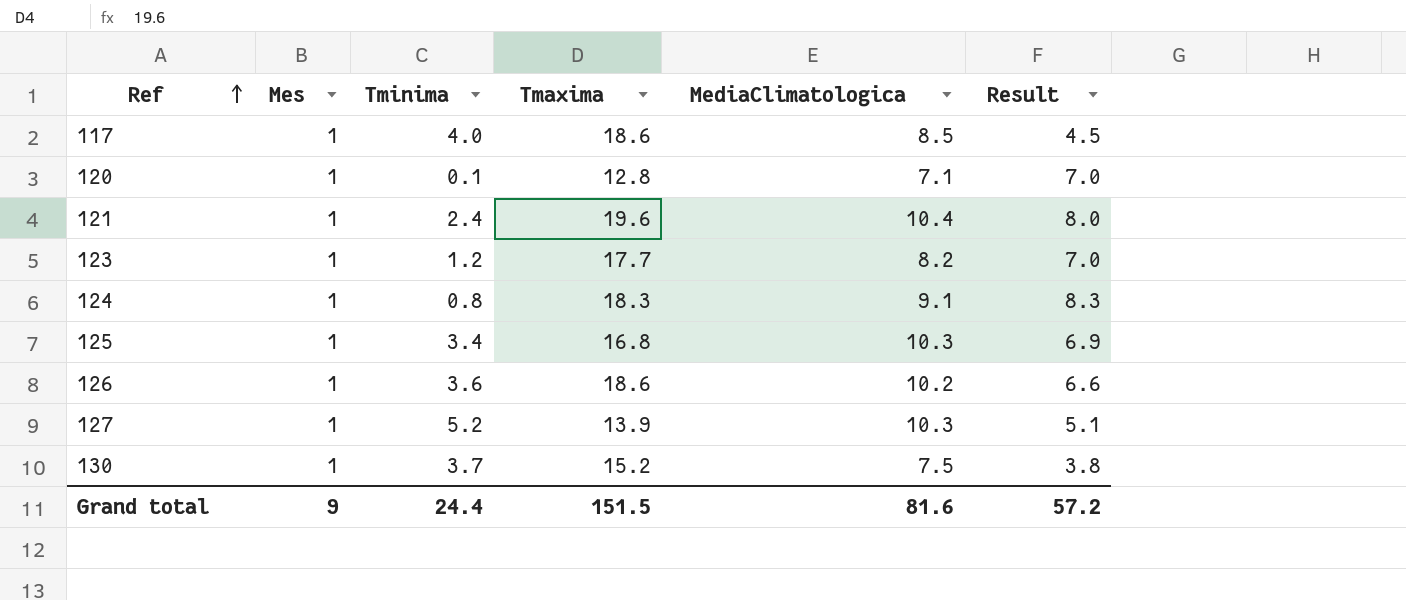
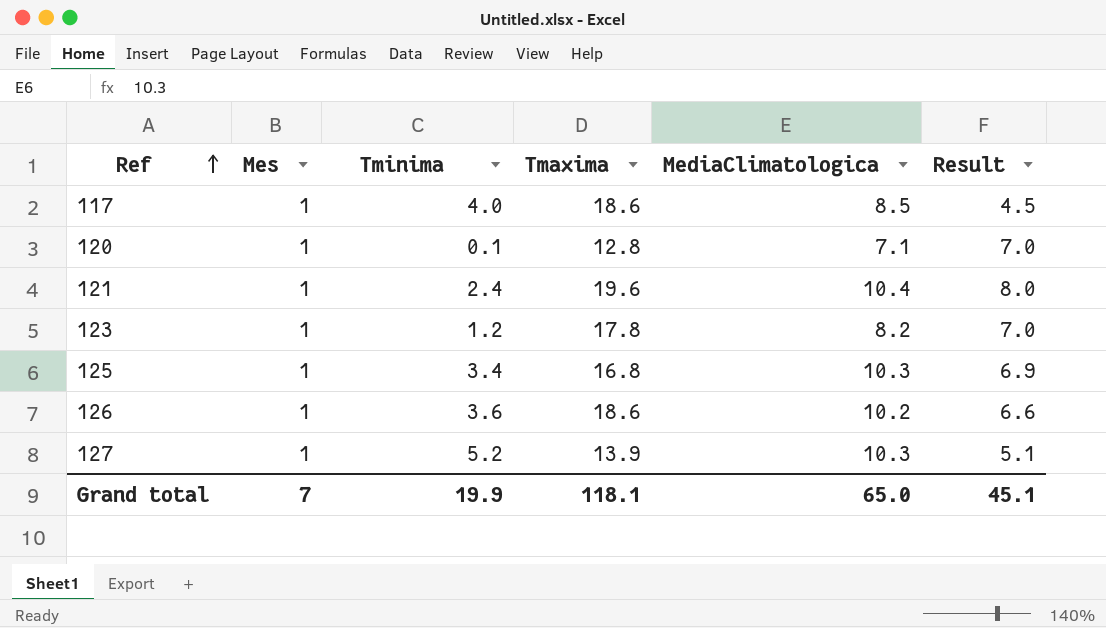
row 124: 1 | 0.8 | 18.3 | 9.1 | 8.3 -> none
row 130: 1 | 3.7 | 15.2 | 7.5 | 3.8 -> none
123 | Tmaxima: 17.7 -> 17.8
Grand total | Mes: 9 -> 7
Grand total | Tminima: 24.4 -> 19.9
Grand total | Tmaxima: 151.5 -> 118.1
Grand total | MediaClimatologica: 81.6 -> 65.0
Grand total | Result: 57.2 -> 45.1

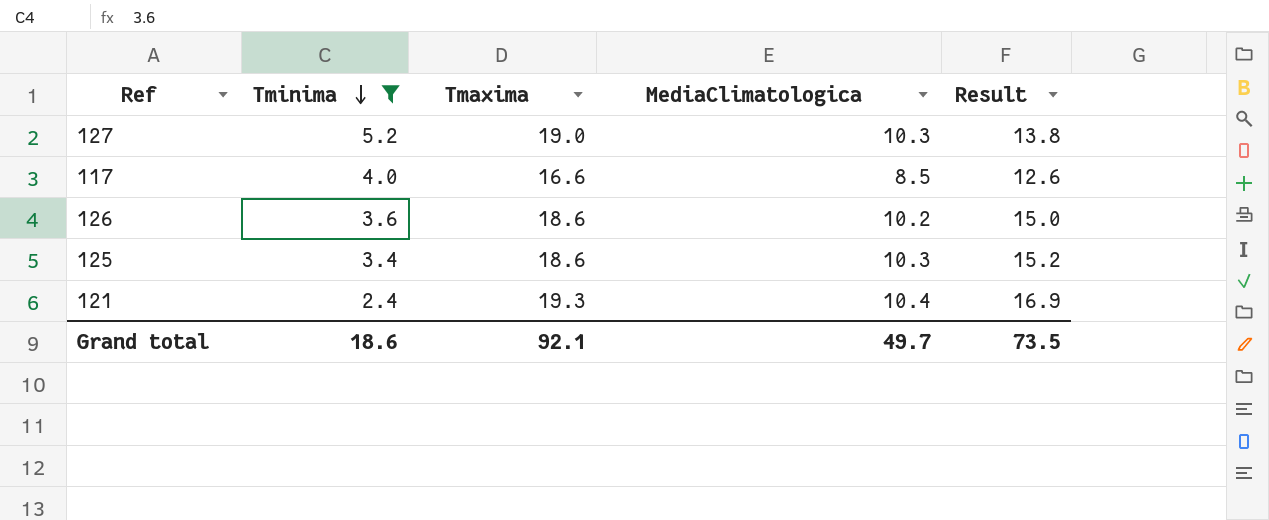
filter: none -> Tminima >= 2.4
row order: Ref ascending -> Tminima descending
column Mes | position: 2 -> none
column Result | formula: [MediaClimatologica] - [Tminima] -> [Tmaxima] - [Tminima]
127 | Tmaxima: 13.9 -> 19.0
117 | Tmaxima: 18.6 -> 16.6
125 | Tmaxima: 16.8 -> 18.6
121 | Tmaxima: 19.6 -> 19.3
Grand total | Tminima: 19.9 -> 18.6
Grand total | Tmaxima: 118.1 -> 92.1
Grand total | MediaClimatologica: 65.0 -> 49.7
Grand total | Result: 45.1 -> 73.5

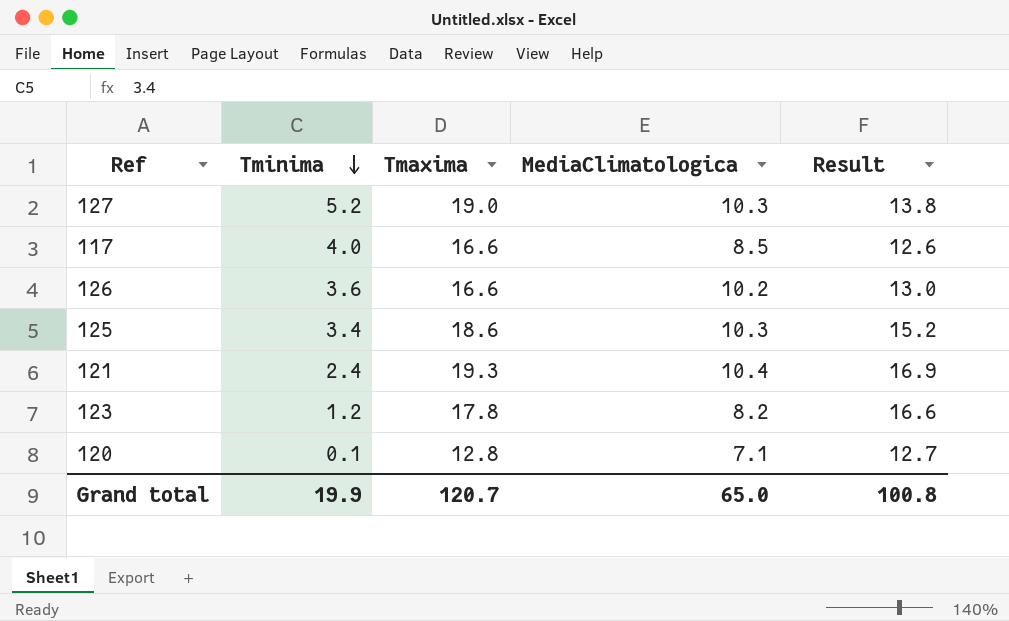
filter: Tminima >= 2.4 -> none
126 | Tmaxima: 18.6 -> 16.6
126 | Result: 15.0 -> 13.0
Grand total | Tminima: 18.6 -> 19.9
Grand total | Tmaxima: 92.1 -> 120.7
Grand total | MediaClimatologica: 49.7 -> 65.0
Grand total | Result: 73.5 -> 100.8

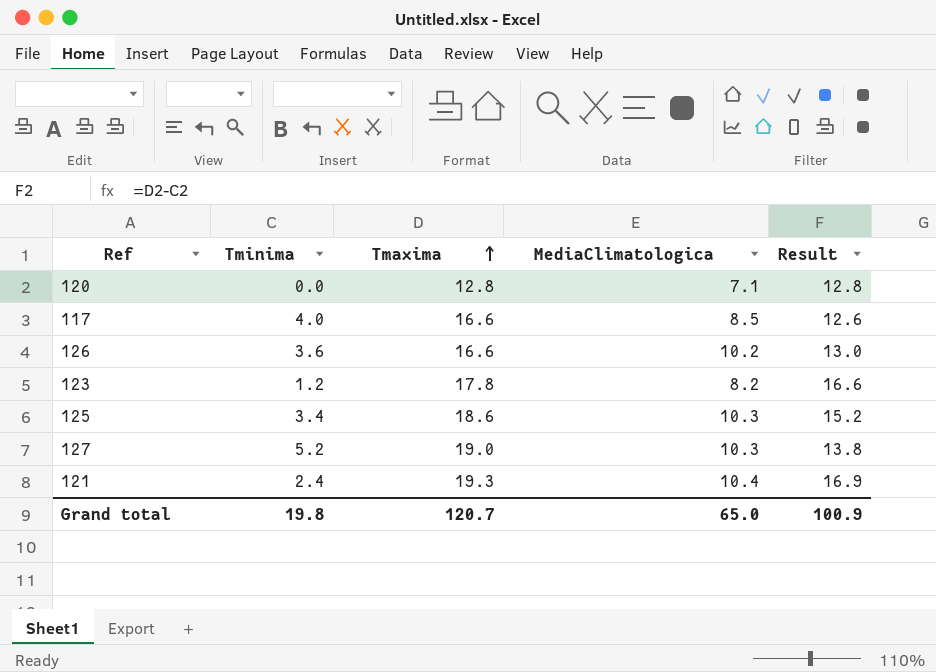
row order: Tminima descending -> Tmaxima ascending
120 | Tminima: 0.1 -> 0.0
120 | Result: 12.7 -> 12.8
Grand total | Tminima: 19.9 -> 19.8
Grand total | Result: 100.8 -> 100.9

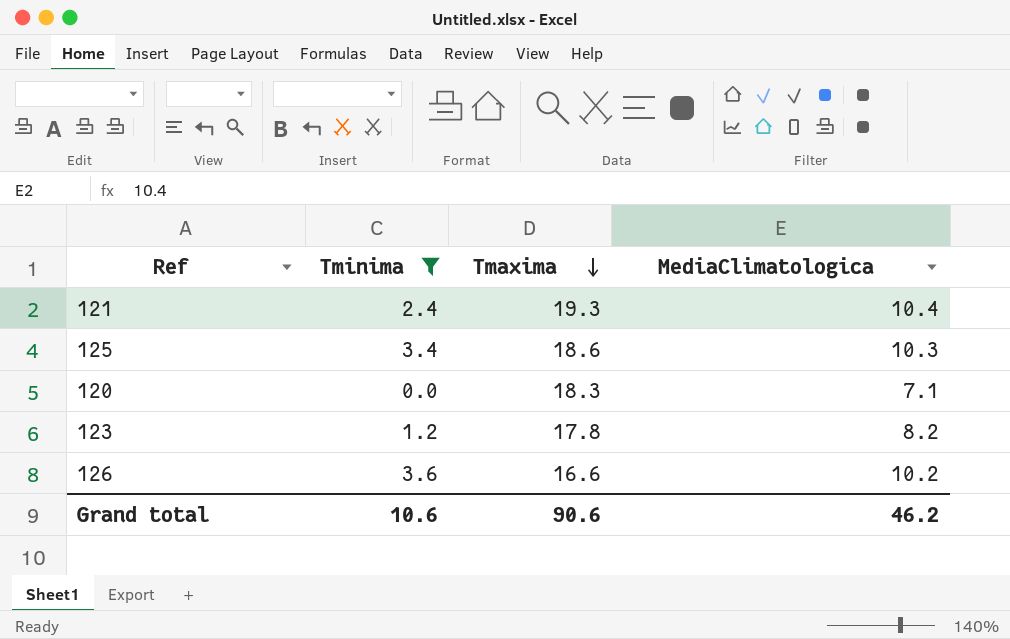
filter: none -> Tminima <= 3.6
row order: Tmaxima ascending -> Tmaxima descending
column Result | formula: [Tmaxima] - [Tminima] -> none
120 | Tmaxima: 12.8 -> 18.3
Grand total | Tminima: 19.8 -> 10.6
Grand total | Tmaxima: 120.7 -> 90.6
Grand total | MediaClimatologica: 65.0 -> 46.2

